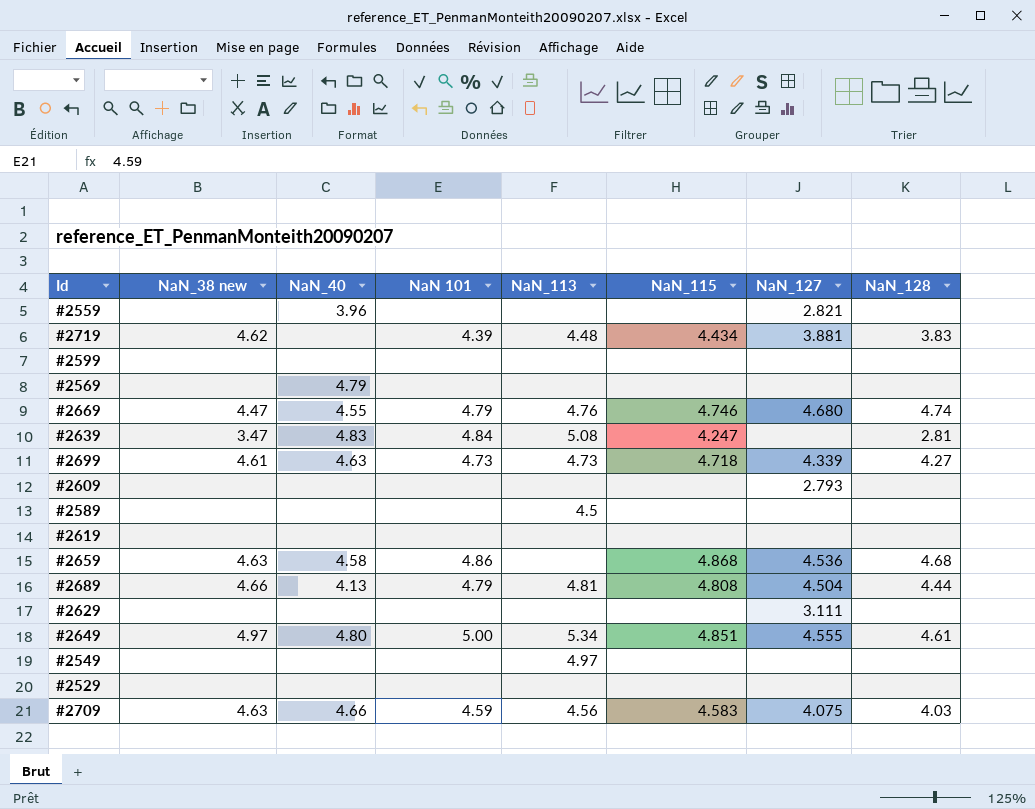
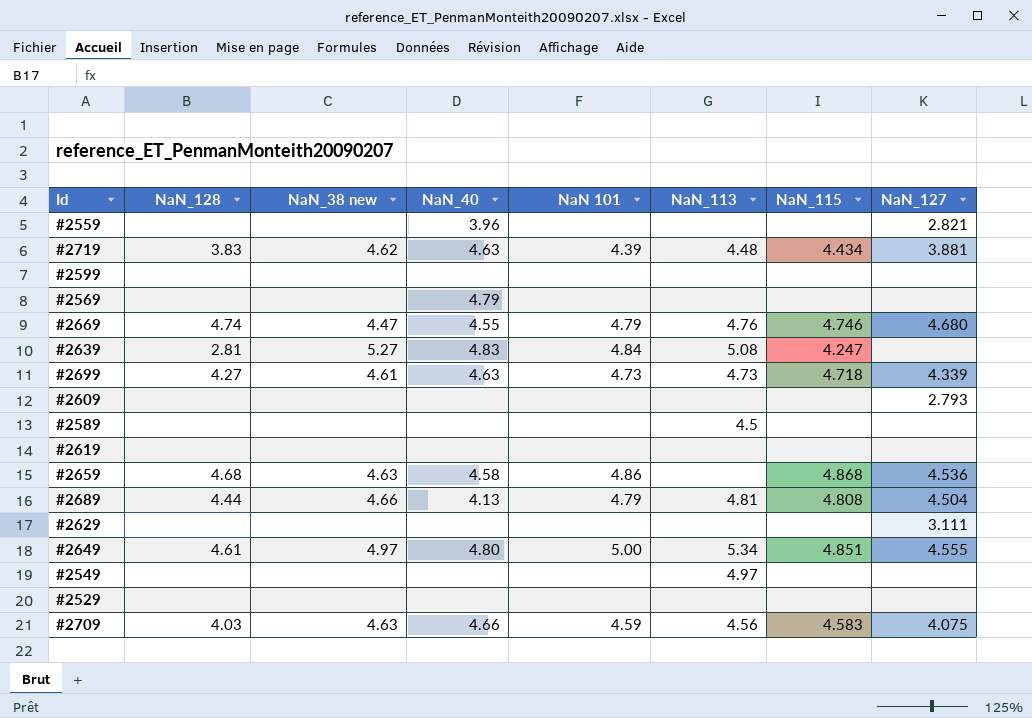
column NaN_128 | position: 8 -> 2
#2719 | NaN_40: none -> 4.63
#2639 | NaN_38 new: 3.47 -> 5.27

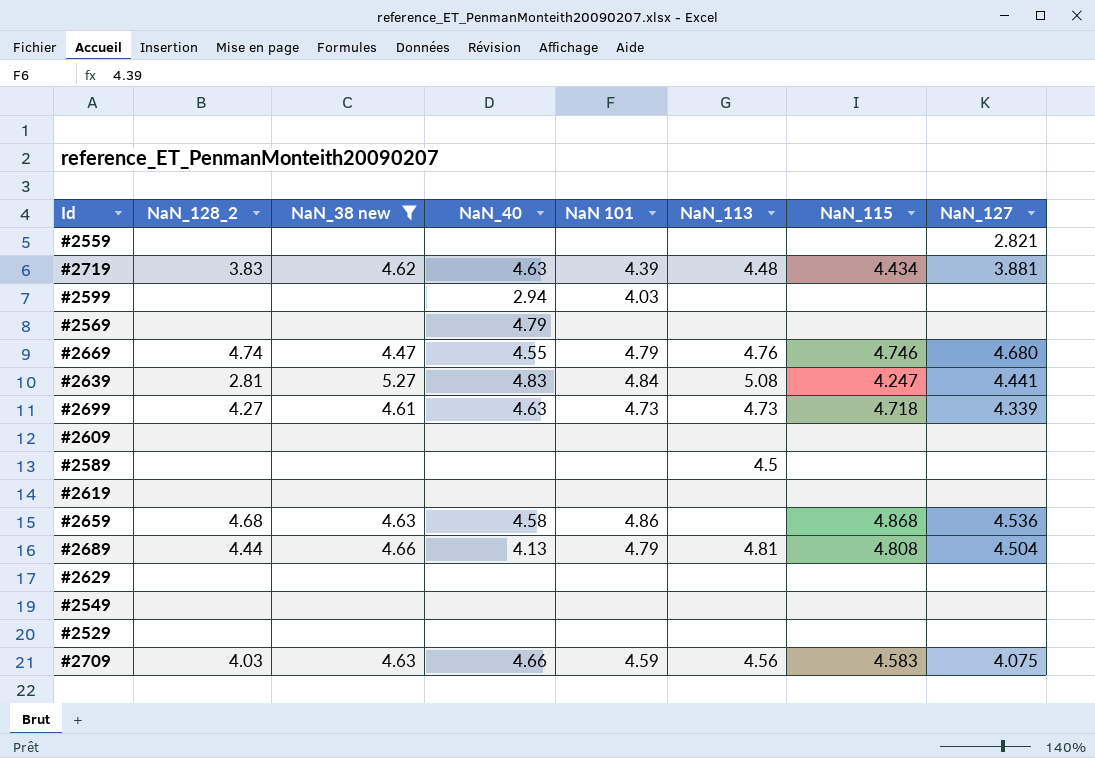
filter: none -> NaN_38 new != 4.97
column name: NaN_128 -> NaN_128_2
#2559 | NaN_40: 3.96 -> none
#2599 | NaN_40: none -> 2.94
#2599 | NaN 101: none -> 4.03
#2639 | NaN_127: none -> 4.441
#2609 | NaN_127: 2.793 -> none
#2629 | NaN_127: 3.111 -> none
#2549 | NaN_113: 4.97 -> none

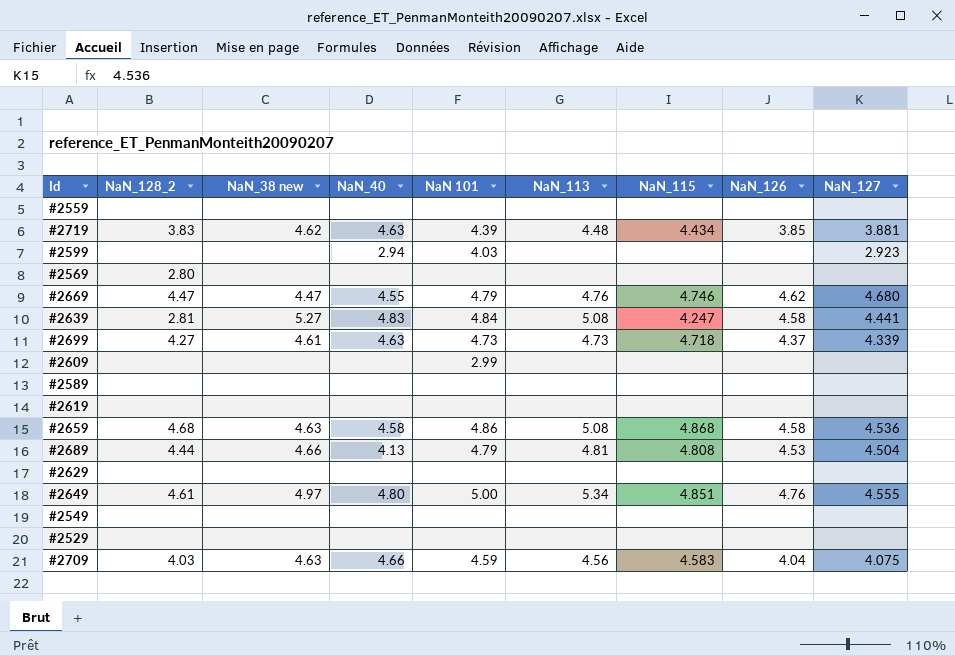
filter: NaN_38 new != 4.97 -> none
column NaN_126 | position: none -> 8
#2559 | NaN_127: 2.821 -> none
#2599 | NaN_127: none -> 2.923
#2569 | NaN_128_2: none -> 2.80
#2569 | NaN_40: 4.79 -> none
#2669 | NaN_128_2: 4.74 -> 4.47
#2609 | NaN 101: none -> 2.99
#2589 | NaN_113: 4.5 -> none
#2659 | NaN_113: none -> 5.08

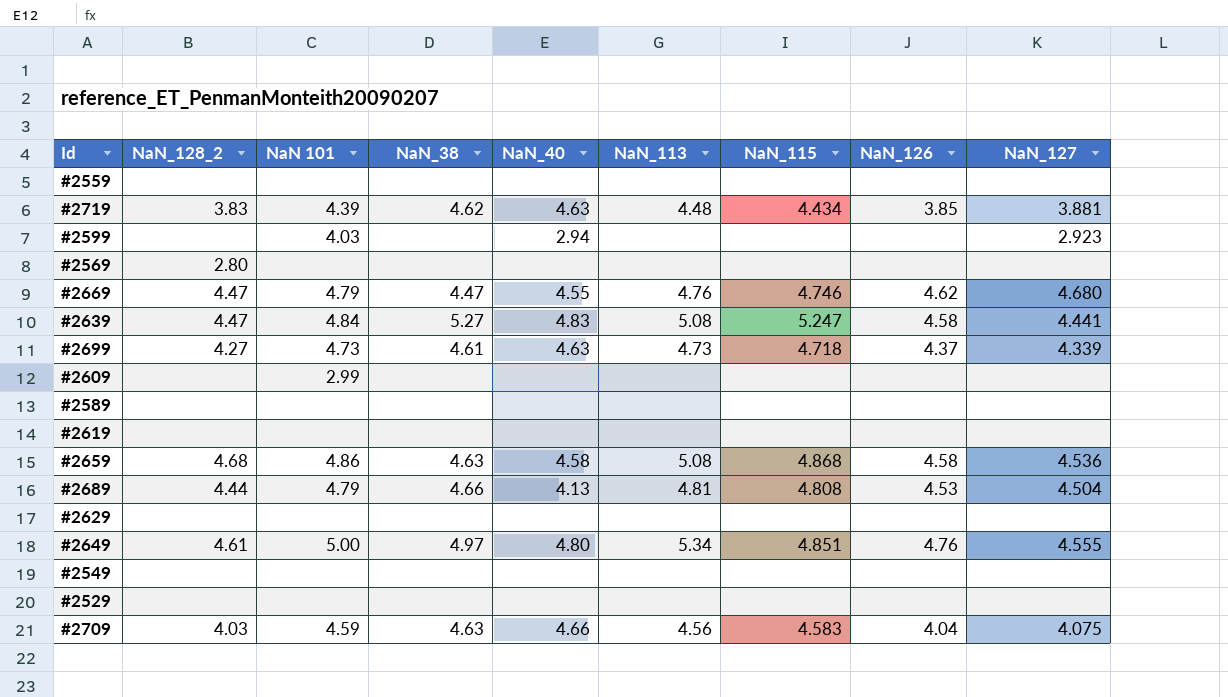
column NaN 101 | position: 5 -> 3
column name: NaN_38 new -> NaN_38
#2639 | NaN_128_2: 2.81 -> 4.47
#2639 | NaN_115: 4.247 -> 5.247

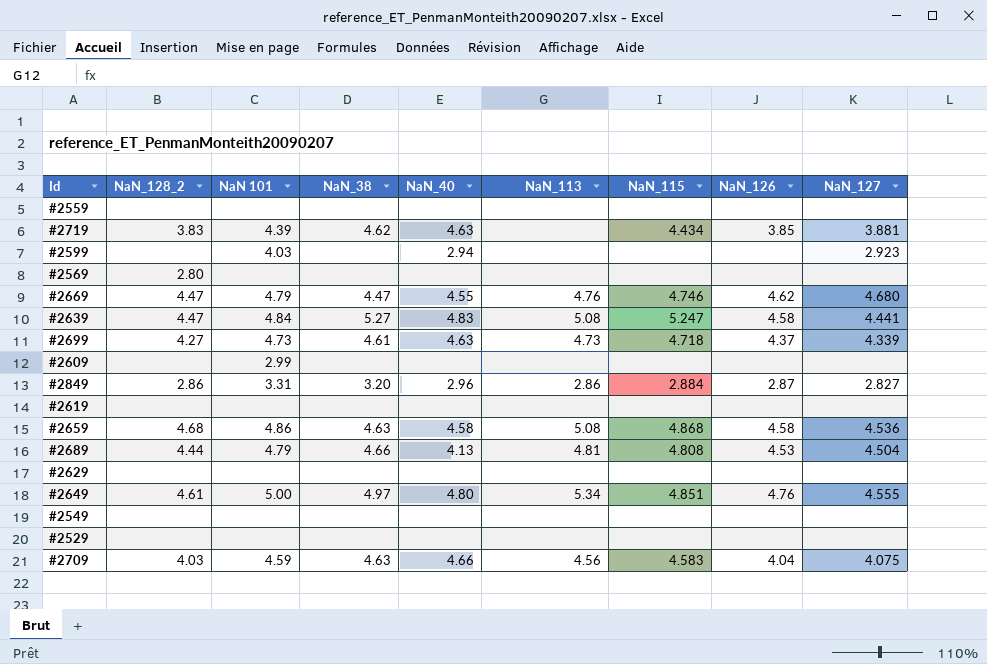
row #2589: none | none | none | none | none | none | none | none -> none
#2719 | NaN_113: 4.48 -> none
row #2849: none -> 2.86 | 3.31 | 3.20 | 2.96 | 2.86 | 2.884 | 2.87 | 2.827

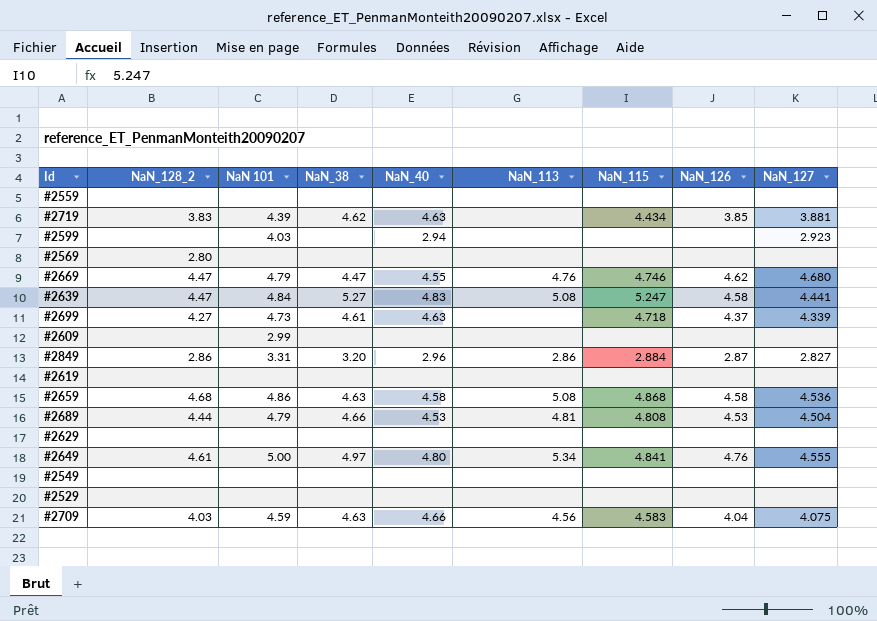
#2699 | NaN_113: 4.73 -> none
#2689 | NaN_40: 4.13 -> 4.53
#2649 | NaN_115: 4.851 -> 4.841

